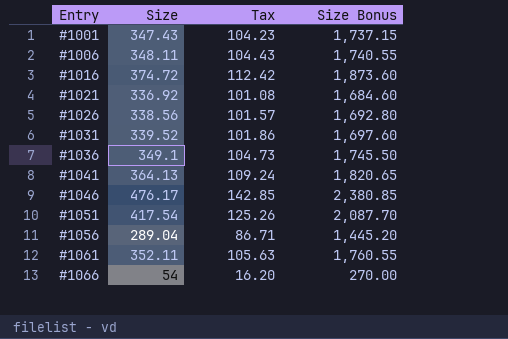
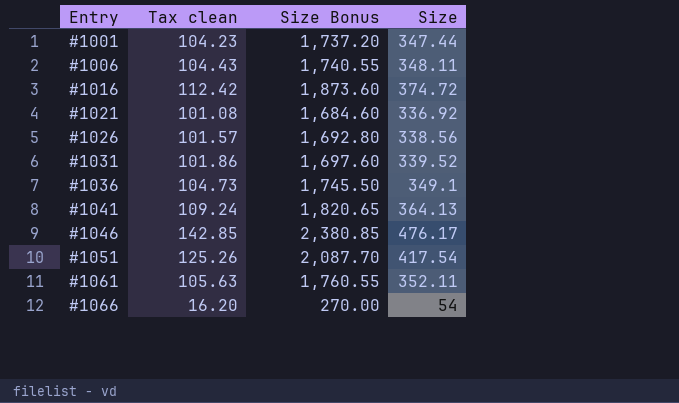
column name: Tax -> Tax clean
column Size | position: 2 -> 4
row #1056: 289.04 | 86.71 | 1,445.20 -> none
#1001 | Size Bonus: 1,737.15 -> 1,737.20
#1001 | Size: 347.43 -> 347.44

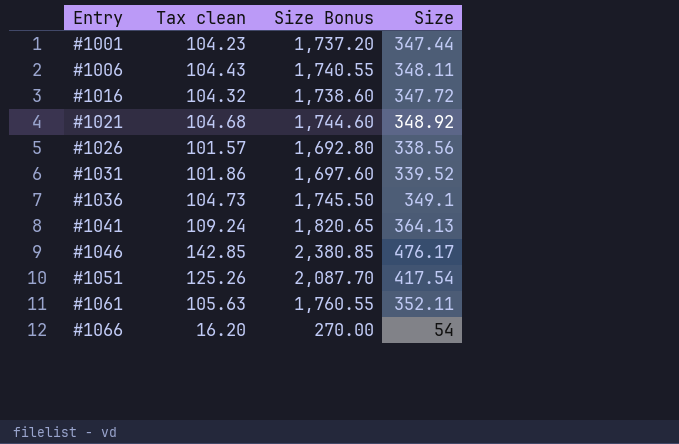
#1016 | Tax clean: 112.42 -> 104.32
#1016 | Size Bonus: 1,873.60 -> 1,738.60
#1016 | Size: 374.72 -> 347.72
#1021 | Tax clean: 101.08 -> 104.68
#1021 | Size Bonus: 1,684.60 -> 1,744.60
#1021 | Size: 336.92 -> 348.92

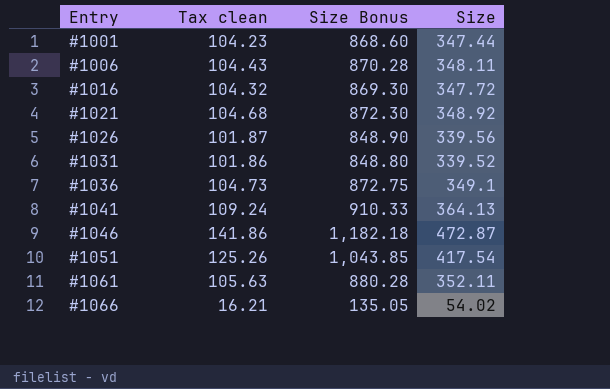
column Size Bonus | formula: [Size] * 5 -> [Size] * 2.5
#1026 | Tax clean: 101.57 -> 101.87
#1026 | Size: 338.56 -> 339.56
#1046 | Tax clean: 142.85 -> 141.86
#1046 | Size: 476.17 -> 472.87
#1066 | Tax clean: 16.20 -> 16.21
#1066 | Size: 54 -> 54.02

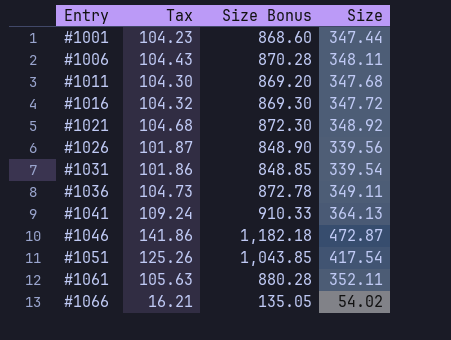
column name: Tax clean -> Tax
row #1011: none -> 104.30 | 869.20 | 347.68
#1031 | Size Bonus: 848.80 -> 848.85
#1031 | Size: 339.52 -> 339.54
#1036 | Size Bonus: 872.75 -> 872.78
#1036 | Size: 349.1 -> 349.11

